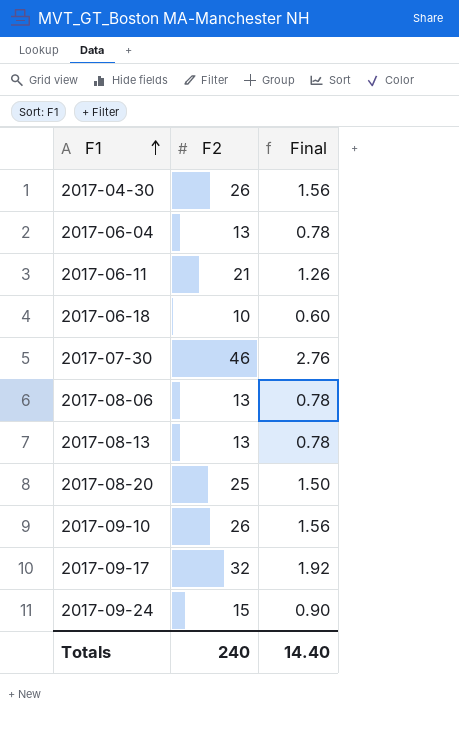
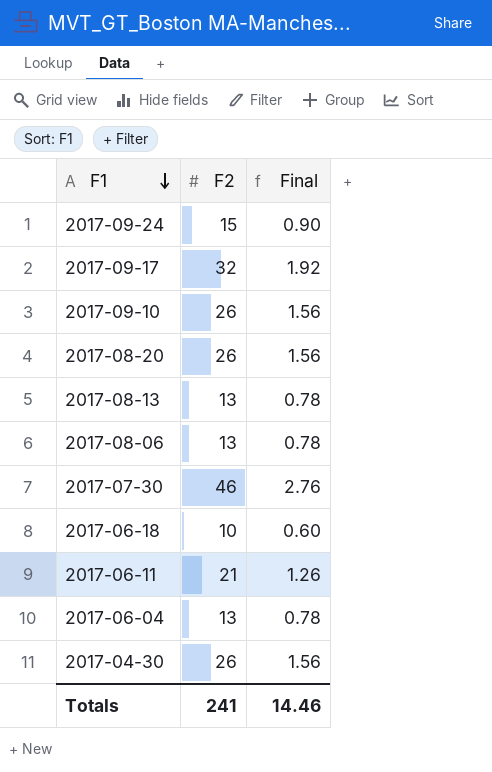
row order: F1 ascending -> F1 descending
2017-08-20 | F2: 25 -> 26
2017-08-20 | Final: 1.50 -> 1.56
Totals | F2: 240 -> 241
Totals | Final: 14.40 -> 14.46

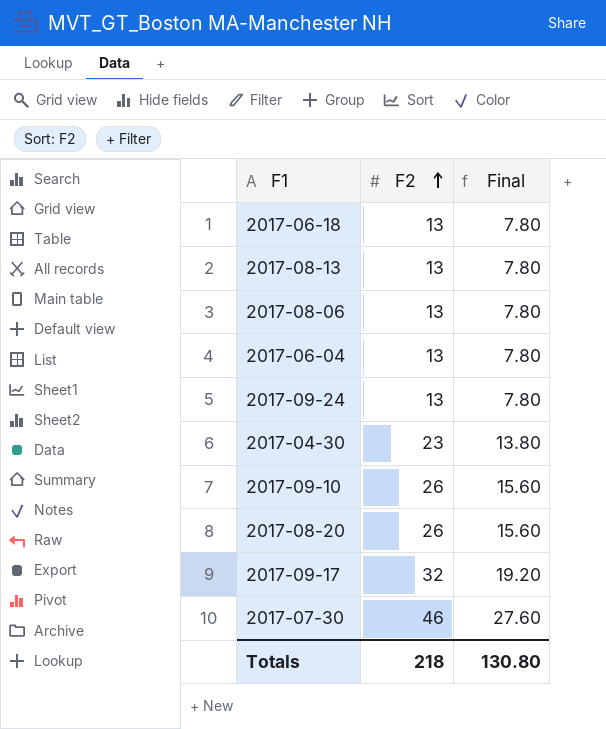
row order: F1 descending -> F2 ascending
column Final | formula: [F2] * 0.06 -> [F2] * 0.6
row 2017-06-11: 21 | 1.26 -> none
2017-06-18 | F2: 10 -> 13
2017-09-24 | F2: 15 -> 13
2017-04-30 | F2: 26 -> 23
Totals | F2: 241 -> 218
Totals | Final: 14.46 -> 130.80

